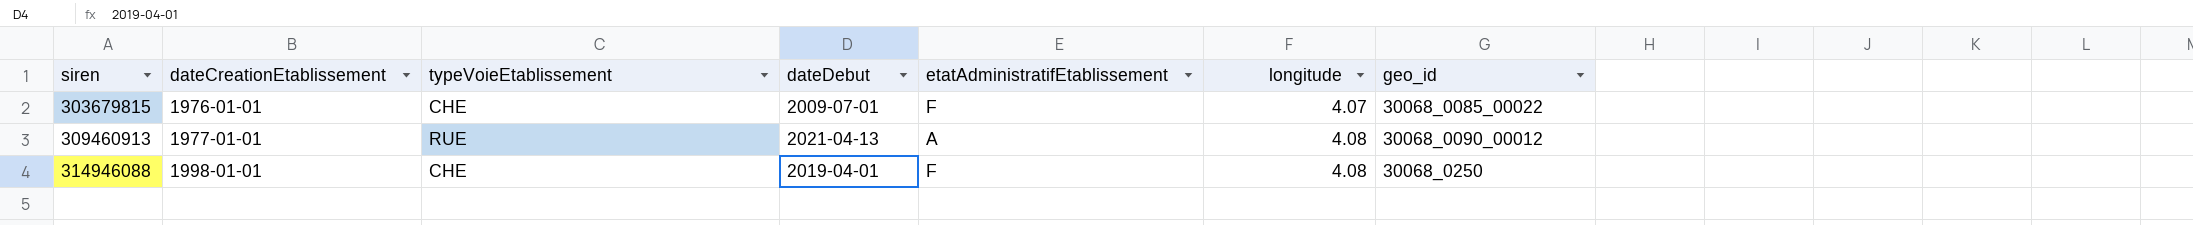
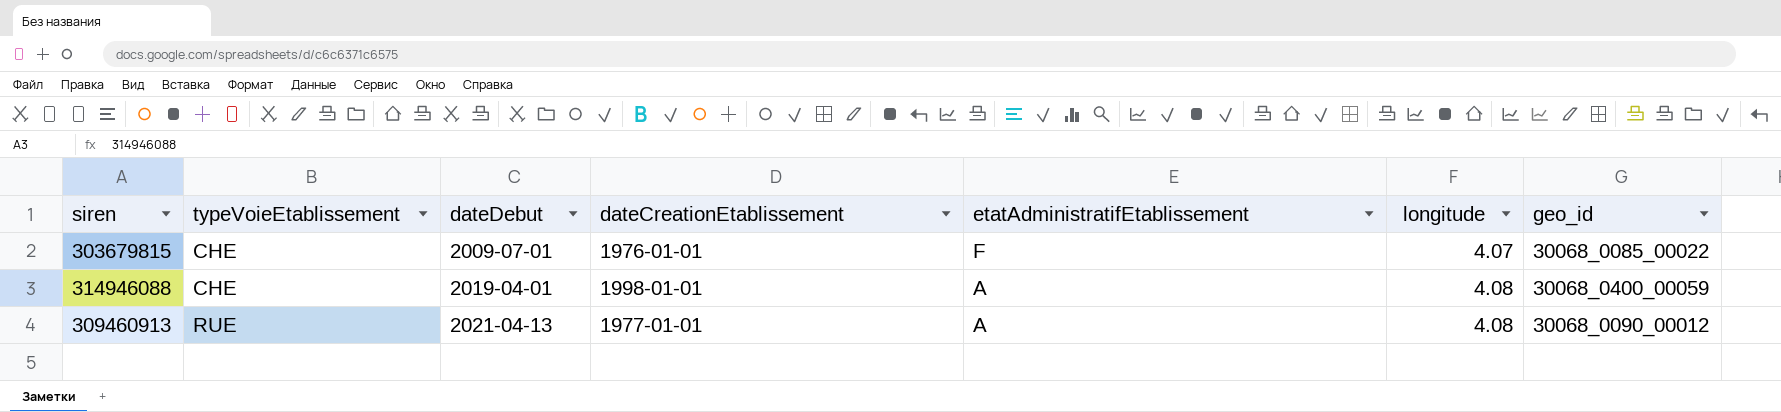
row order: siren ascending -> typeVoieEtablissement ascending
column dateCreationEtablissement | position: 2 -> 4
314946088 | etatAdministratifEtablissement: F -> A
314946088 | geo_id: 30068_0250 -> 30068_0400_00059

